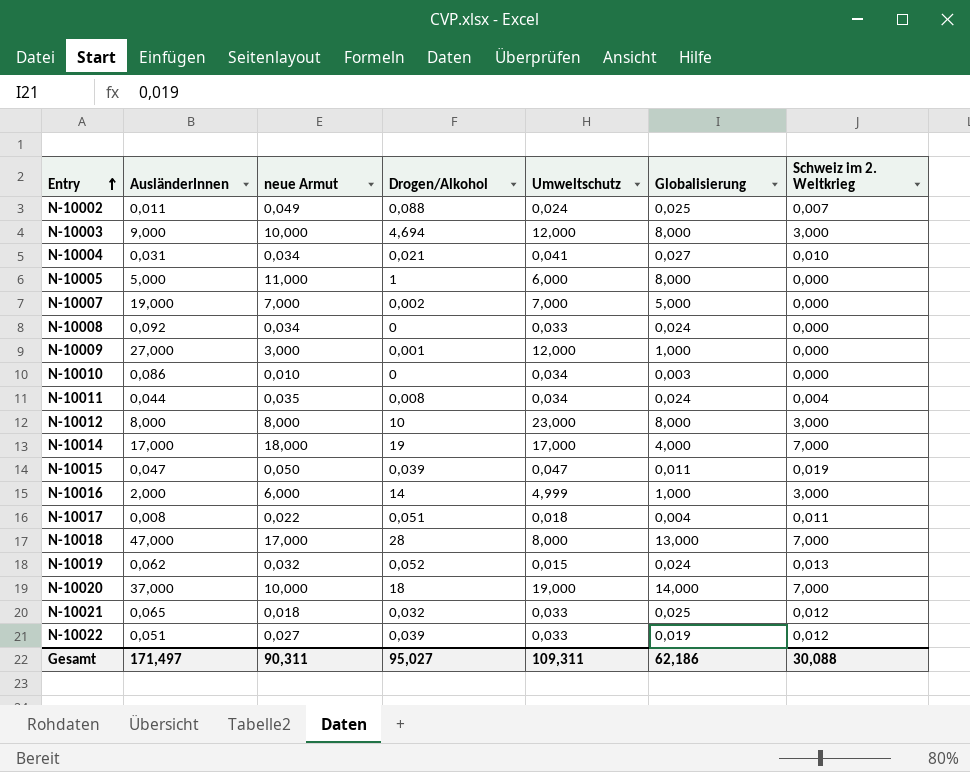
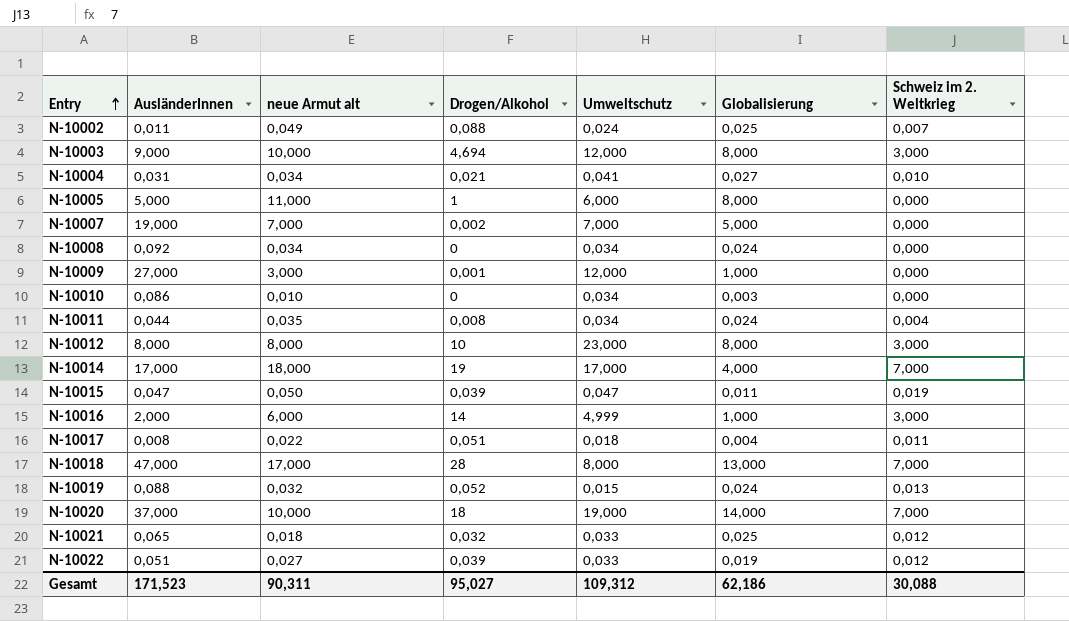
column name: neue Armut -> neue Armut alt
N-10008 | Umweltschutz: 0,033 -> 0,034
N-10019 | AusländerInnen: 0,062 -> 0,088
Gesamt | AusländerInnen: 171,497 -> 171,523
Gesamt | Umweltschutz: 109,311 -> 109,312

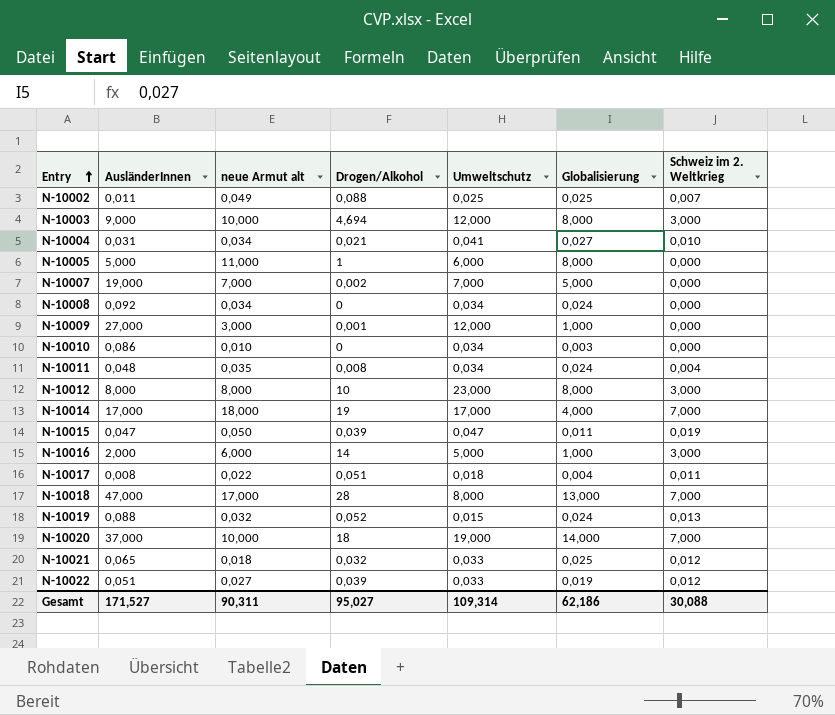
N-10002 | Umweltschutz: 0,024 -> 0,025
N-10011 | AusländerInnen: 0,044 -> 0,048
N-10016 | Umweltschutz: 4,999 -> 5,000
Gesamt | AusländerInnen: 171,523 -> 171,527
Gesamt | Umweltschutz: 109,312 -> 109,314

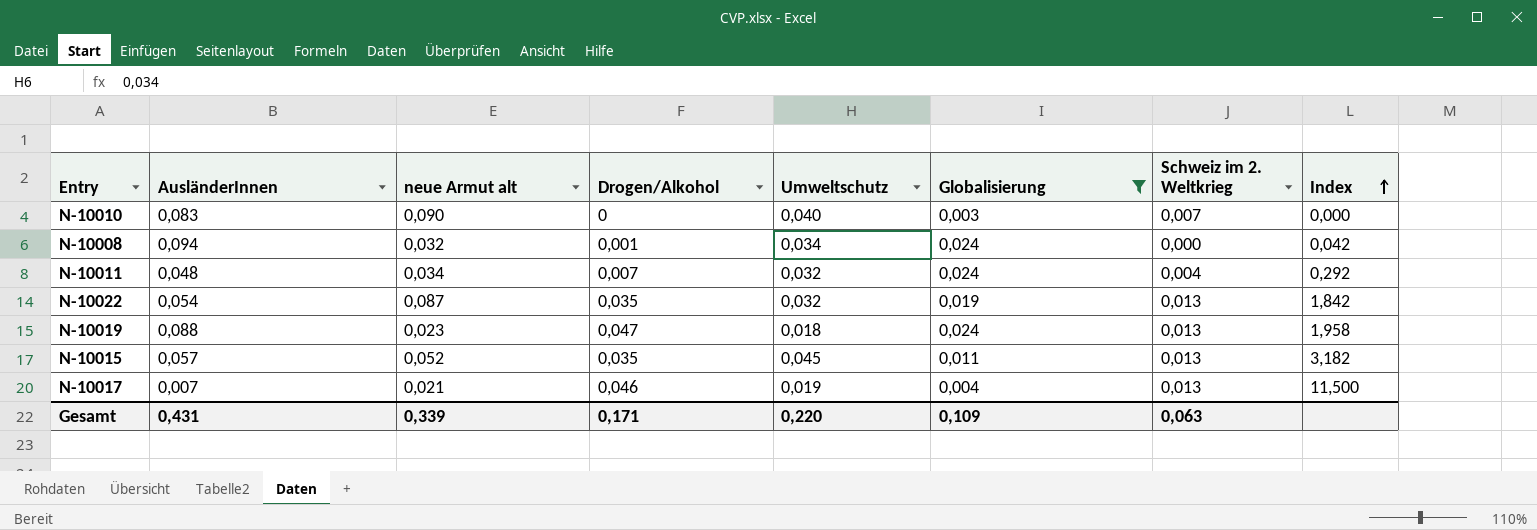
filter: none -> Globalisierung <= 0,024
row order: Entry ascending -> Index ascending
column Index | formula: none -> [Drogen/Alkohol] / [Globalisierung]
N-10010 | AusländerInnen: 0,086 -> 0,083
N-10010 | neue Armut alt: 0,010 -> 0,090
N-10010 | Umweltschutz: 0,034 -> 0,040
N-10010 | Schweiz im 2. Weltkrieg: 0,000 -> 0,007
N-10008 | AusländerInnen: 0,092 -> 0,094
N-10008 | neue Armut alt: 0,034 -> 0,032
N-10008 | Drogen/Alkohol: 0 -> 0,001
N-10011 | neue Armut alt: 0,035 -> 0,034
N-10011 | Drogen/Alkohol: 0,008 -> 0,007
N-10011 | Umweltschutz: 0,034 -> 0,032
N-10022 | AusländerInnen: 0,051 -> 0,054
N-10022 | neue Armut alt: 0,027 -> 0,087
N-10022 | Drogen/Alkohol: 0,039 -> 0,035
N-10022 | Umweltschutz: 0,033 -> 0,032
N-10022 | Schweiz im 2. Weltkrieg: 0,012 -> 0,013
N-10019 | neue Armut alt: 0,032 -> 0,023
N-10019 | Drogen/Alkohol: 0,052 -> 0,047
N-10019 | Umweltschutz: 0,015 -> 0,018
N-10015 | AusländerInnen: 0,047 -> 0,057
N-10015 | neue Armut alt: 0,050 -> 0,052
N-10015 | Drogen/Alkohol: 0,039 -> 0,035
N-10015 | Umweltschutz: 0,047 -> 0,045
N-10015 | Schweiz im 2. Weltkrieg: 0,019 -> 0,013
N-10017 | AusländerInnen: 0,008 -> 0,007
N-10017 | neue Armut alt: 0,022 -> 0,021
N-10017 | Drogen/Alkohol: 0,051 -> 0,046
N-10017 | Umweltschutz: 0,018 -> 0,019
N-10017 | Schweiz im 2. Weltkrieg: 0,011 -> 0,013
Gesamt | AusländerInnen: 171,527 -> 0,431
Gesamt | neue Armut alt: 90,311 -> 0,339
Gesamt | Drogen/Alkohol: 95,027 -> 0,171
Gesamt | Umweltschutz: 109,314 -> 0,220
Gesamt | Globalisierung: 62,186 -> 0,109
Gesamt | Schweiz im 2. Weltkrieg: 30,088 -> 0,063

